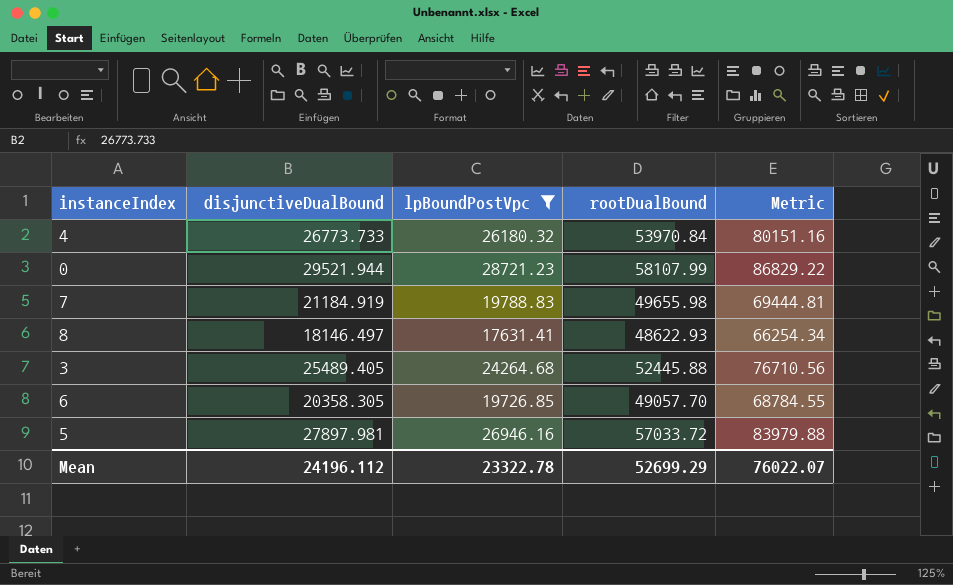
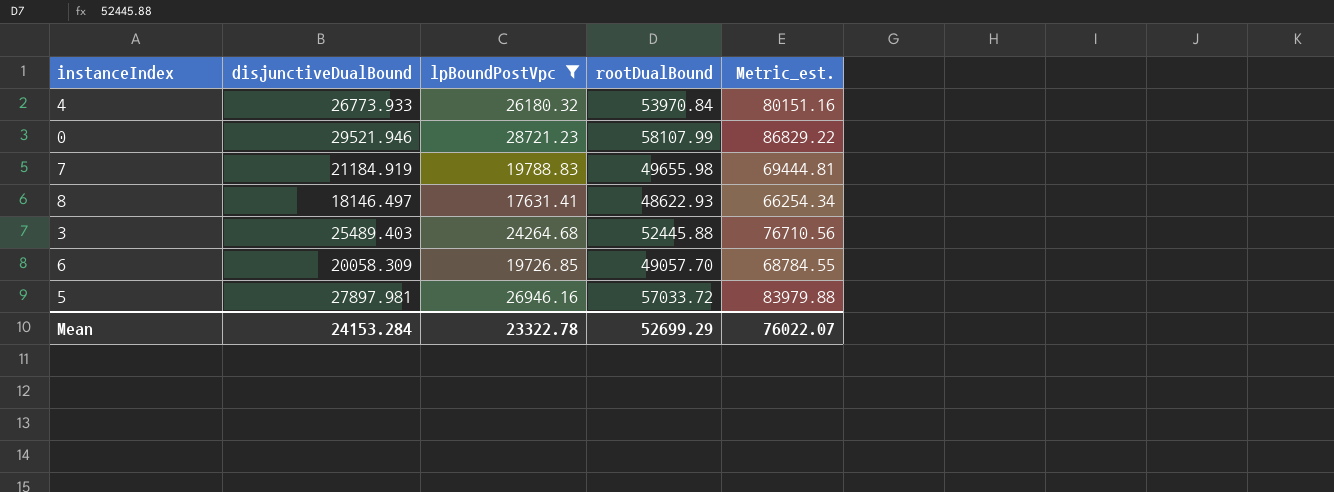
column name: Metric -> Metric_est.
4 | disjunctiveDualBound: 26773.733 -> 26773.933
0 | disjunctiveDualBound: 29521.944 -> 29521.946
3 | disjunctiveDualBound: 25489.405 -> 25489.403
6 | disjunctiveDualBound: 20358.305 -> 20058.309
Mean | disjunctiveDualBound: 24196.112 -> 24153.284

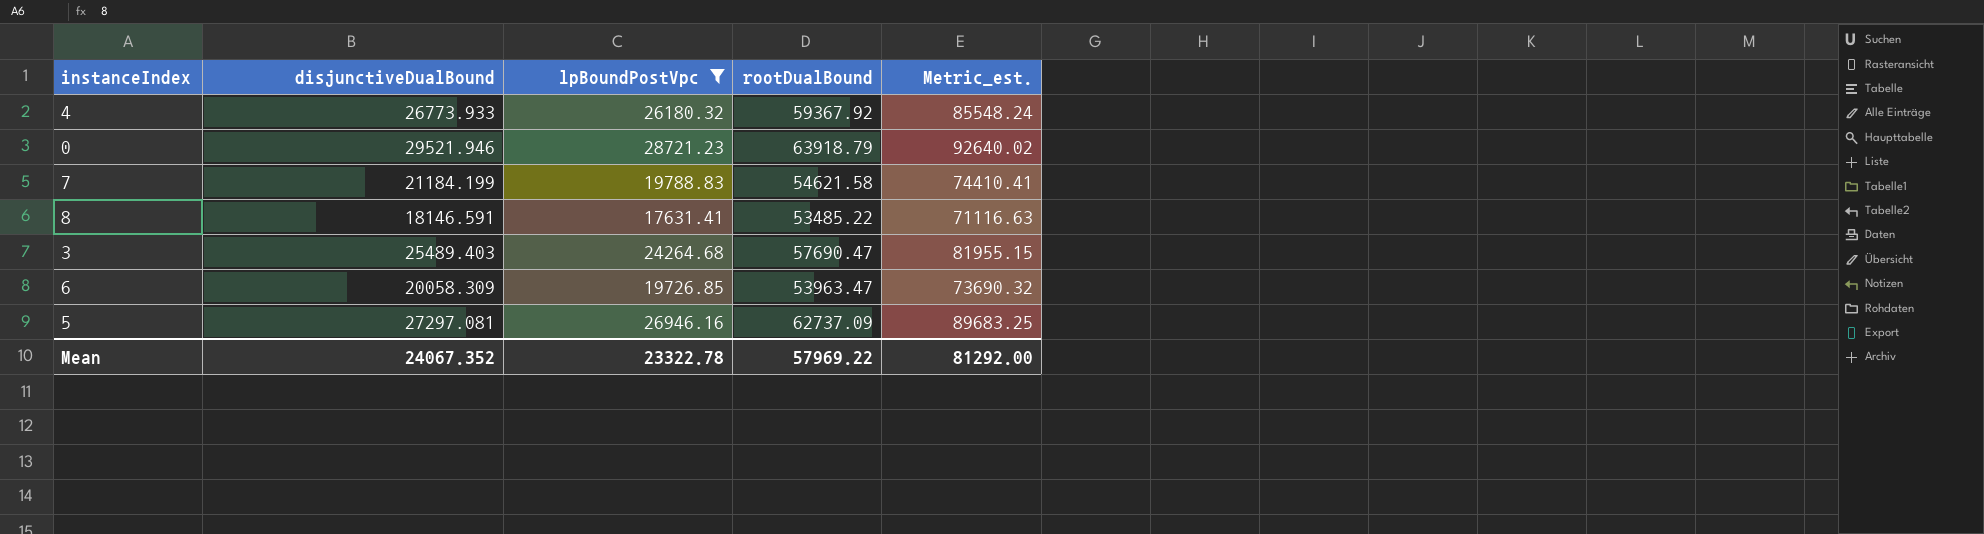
4 | rootDualBound: 53970.84 -> 59367.92
4 | Metric_est.: 80151.16 -> 85548.24
0 | rootDualBound: 58107.99 -> 63918.79
0 | Metric_est.: 86829.22 -> 92640.02
7 | disjunctiveDualBound: 21184.919 -> 21184.199
7 | rootDualBound: 49655.98 -> 54621.58
7 | Metric_est.: 69444.81 -> 74410.41
8 | disjunctiveDualBound: 18146.497 -> 18146.591
8 | rootDualBound: 48622.93 -> 53485.22
8 | Metric_est.: 66254.34 -> 71116.63
3 | rootDualBound: 52445.88 -> 57690.47
3 | Metric_est.: 76710.56 -> 81955.15
6 | rootDualBound: 49057.70 -> 53963.47
6 | Metric_est.: 68784.55 -> 73690.32
5 | disjunctiveDualBound: 27897.981 -> 27297.081
5 | rootDualBound: 57033.72 -> 62737.09
5 | Metric_est.: 83979.88 -> 89683.25
Mean | disjunctiveDualBound: 24153.284 -> 24067.352
Mean | rootDualBound: 52699.29 -> 57969.22
Mean | Metric_est.: 76022.07 -> 81292.00

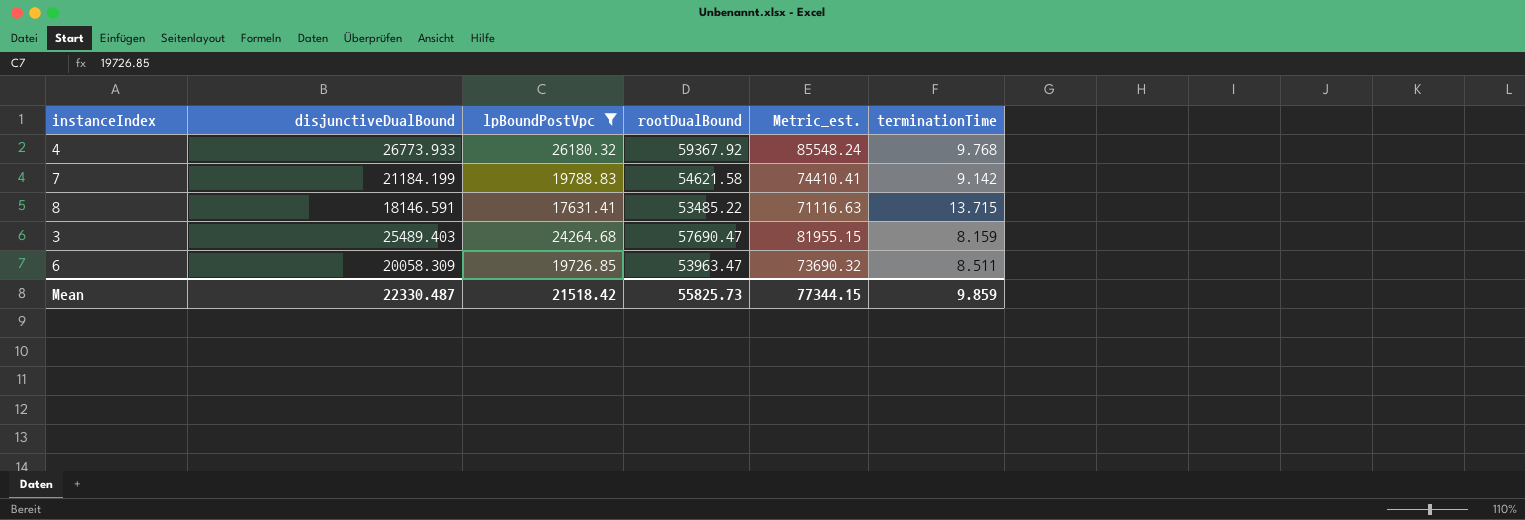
column terminationTime | position: none -> 6
row 0: 29521.946 | 28721.23 | 63918.79 | 92640.02 -> none
row 5: 27297.081 | 26946.16 | 62737.09 | 89683.25 -> none
Mean | disjunctiveDualBound: 24067.352 -> 22330.487
Mean | lpBoundPostVpc: 23322.78 -> 21518.42
Mean | rootDualBound: 57969.22 -> 55825.73
Mean | Metric_est.: 81292.00 -> 77344.15

